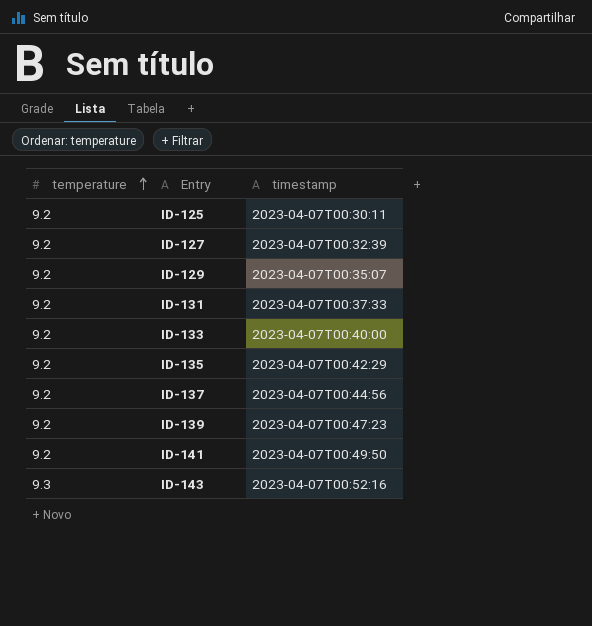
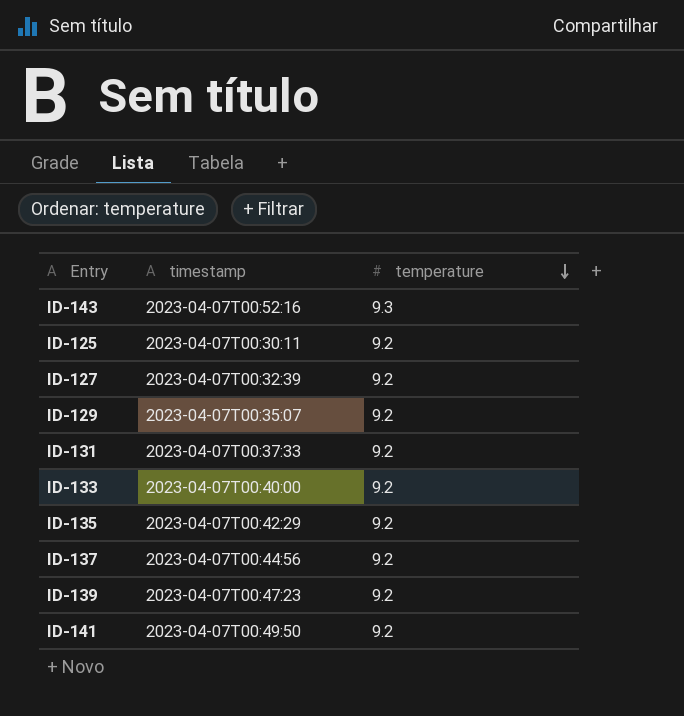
row order: temperature ascending -> temperature descending
column temperature | position: 1 -> 3

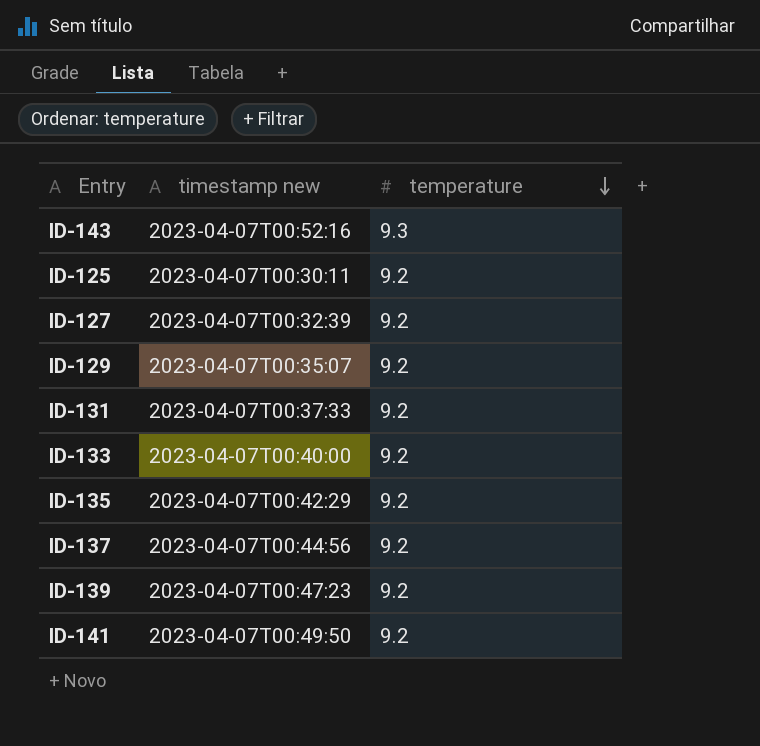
column name: timestamp -> timestamp new

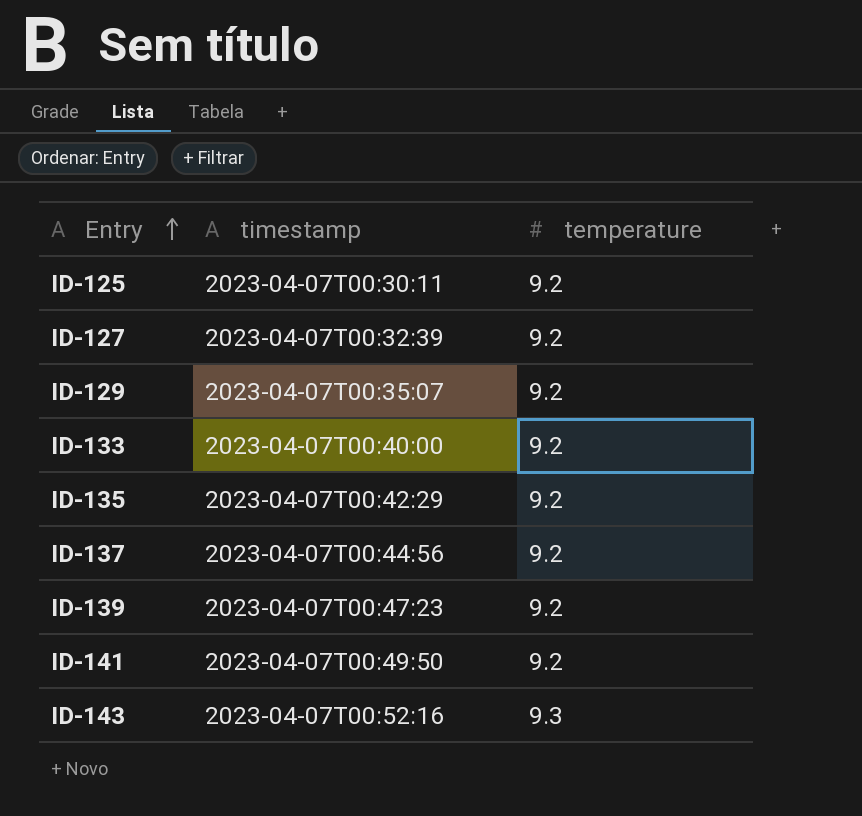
row order: temperature descending -> Entry ascending
column name: timestamp new -> timestamp
row ID-131: 2023-04-07T00:37:33 | 9.2 -> none

